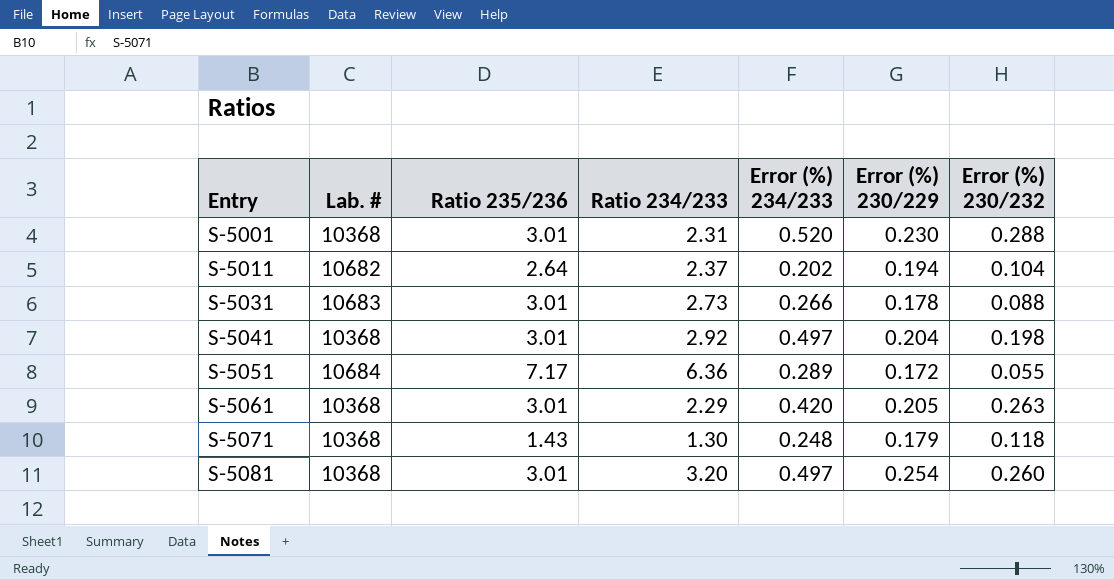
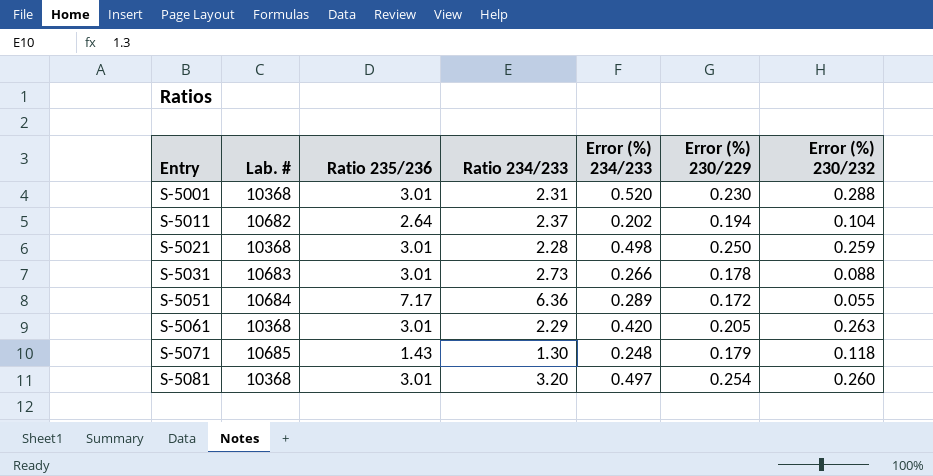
row S-5041: 10368 | 3.01 | 2.92 | 0.497 | 0.204 | 0.198 -> none
row S-5021: none -> 10368 | 3.01 | 2.28 | 0.498 | 0.250 | 0.259
S-5071 | Lab. #: 10368 -> 10685

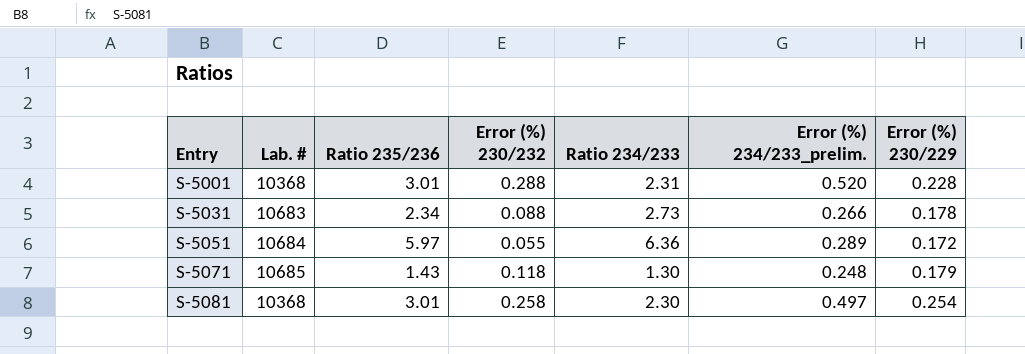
column Error (%) 230/232 | position: 7 -> 4
column name: Error (%) 234/233 -> Error (%) 234/233_prelim.
row S-5011: 10682 | 2.64 | 2.37 | 0.202 | 0.194 | 0.104 -> none
row S-5021: 10368 | 3.01 | 2.28 | 0.498 | 0.250 | 0.259 -> none
row S-5061: 10368 | 3.01 | 2.29 | 0.420 | 0.205 | 0.263 -> none
S-5001 | Error (%) 230/229: 0.230 -> 0.228
S-5031 | Ratio 235/236: 3.01 -> 2.34
S-5051 | Ratio 235/236: 7.17 -> 5.97
S-5081 | Error (%) 230/232: 0.260 -> 0.258
S-5081 | Ratio 234/233: 3.20 -> 2.30

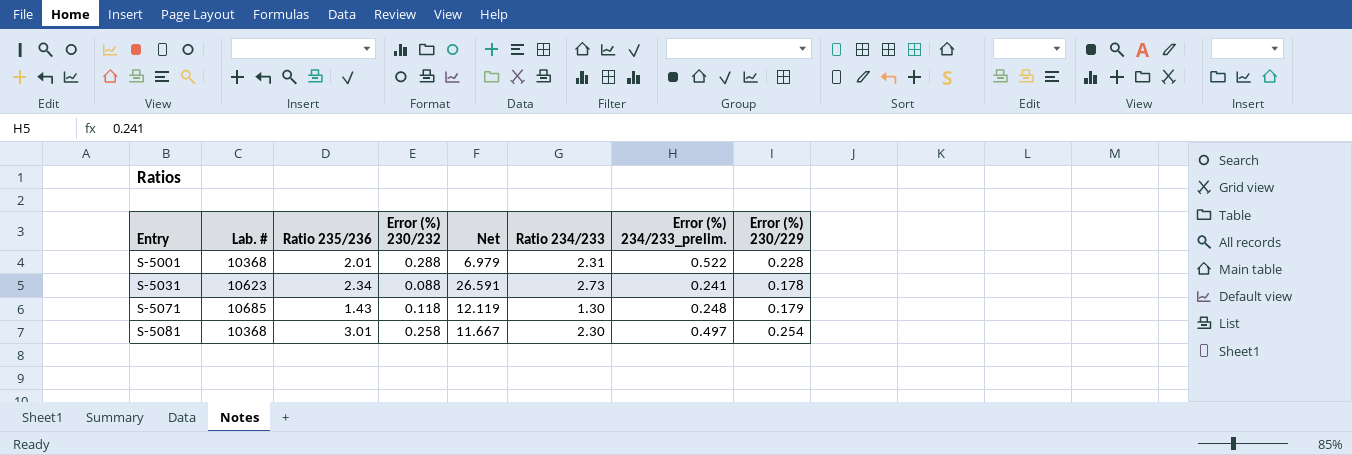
column Net | formula: none -> [Ratio 235/236] / [Error (%) 230/232]
row S-5051: 10684 | 5.97 | 0.055 | 6.36 | 0.289 | 0.172 -> none
S-5001 | Ratio 235/236: 3.01 -> 2.01
S-5001 | Error (%) 234/233_prelim.: 0.520 -> 0.522
S-5031 | Lab. #: 10683 -> 10623
S-5031 | Error (%) 234/233_prelim.: 0.266 -> 0.241

